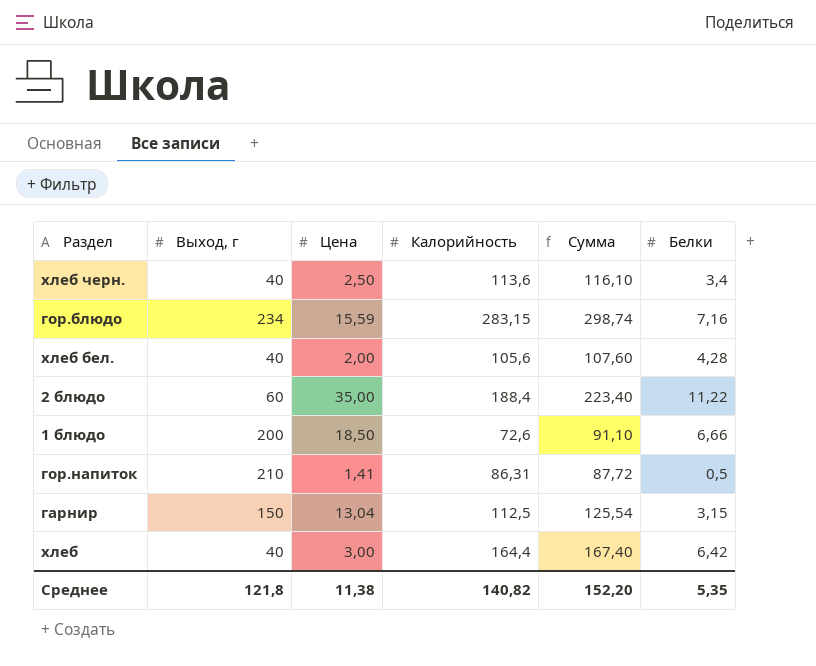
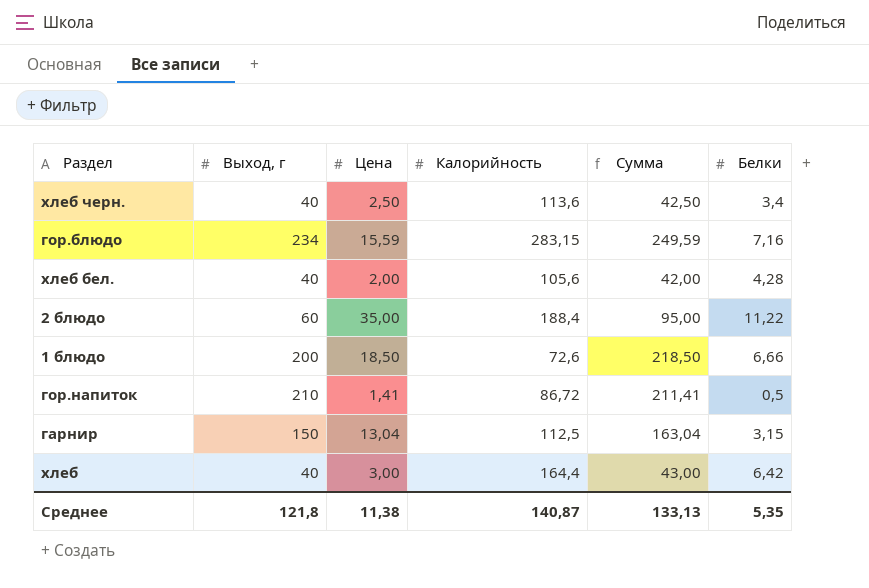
column Сумма | formula: [Цена] + [Калорийность] -> [Выход, г] + [Цена]
гор.напиток | Калорийность: 86,31 -> 86,72
Среднее | Калорийность: 140,82 -> 140,87
Среднее | Сумма: 152,20 -> 133,13

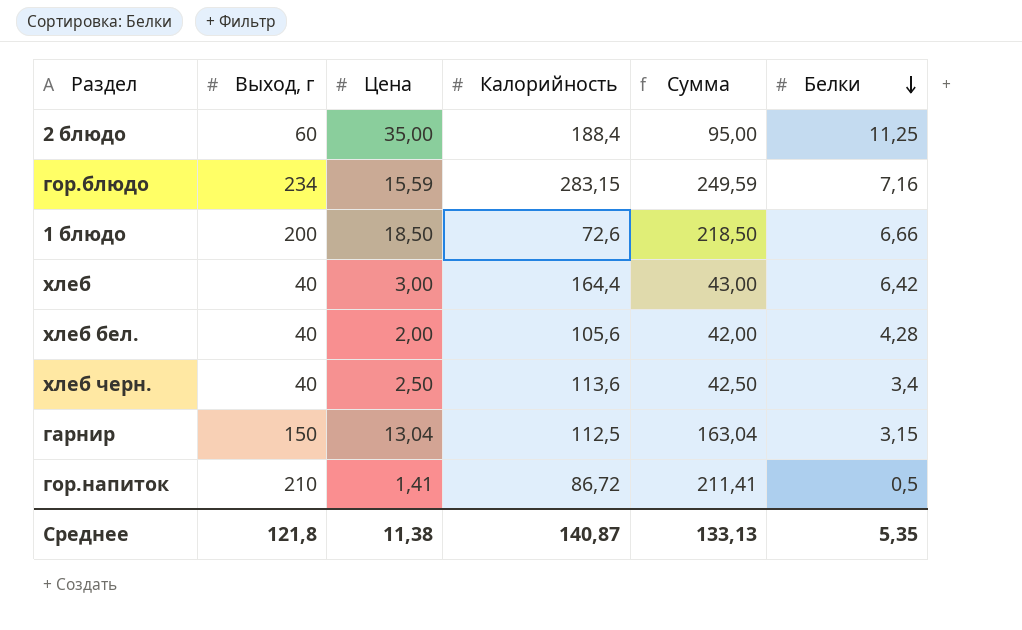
row order: none -> Белки descending
2 блюдо | Белки: 11,22 -> 11,25

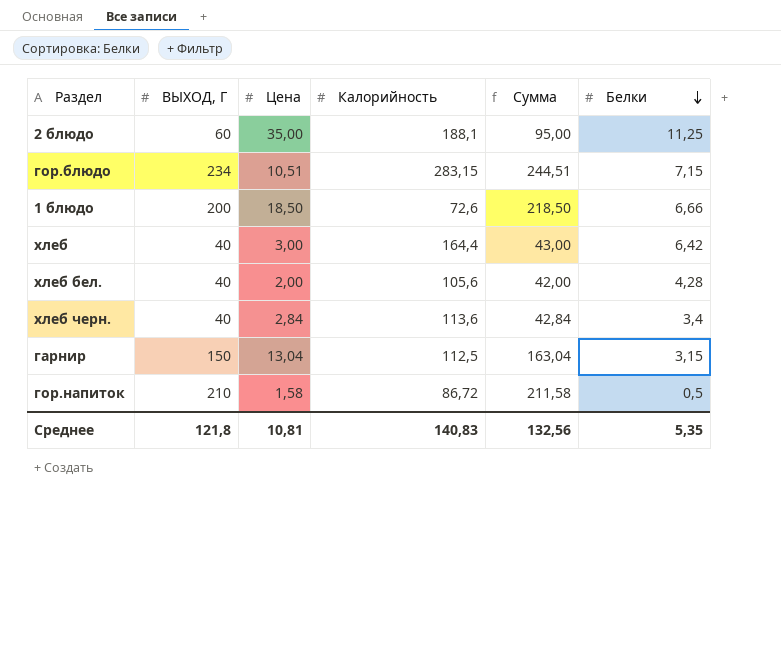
column name: Выход, г -> ВЫХОД, Г
2 блюдо | Калорийность: 188,4 -> 188,1
гор.блюдо | Цена: 15,59 -> 10,51
гор.блюдо | Сумма: 249,59 -> 244,51
гор.блюдо | Белки: 7,16 -> 7,15
хлеб черн. | Цена: 2,50 -> 2,84
хлеб черн. | Сумма: 42,50 -> 42,84
гор.напиток | Цена: 1,41 -> 1,58
гор.напиток | Сумма: 211,41 -> 211,58
Среднее | Цена: 11,38 -> 10,81
Среднее | Калорийность: 140,87 -> 140,83
Среднее | Сумма: 133,13 -> 132,56

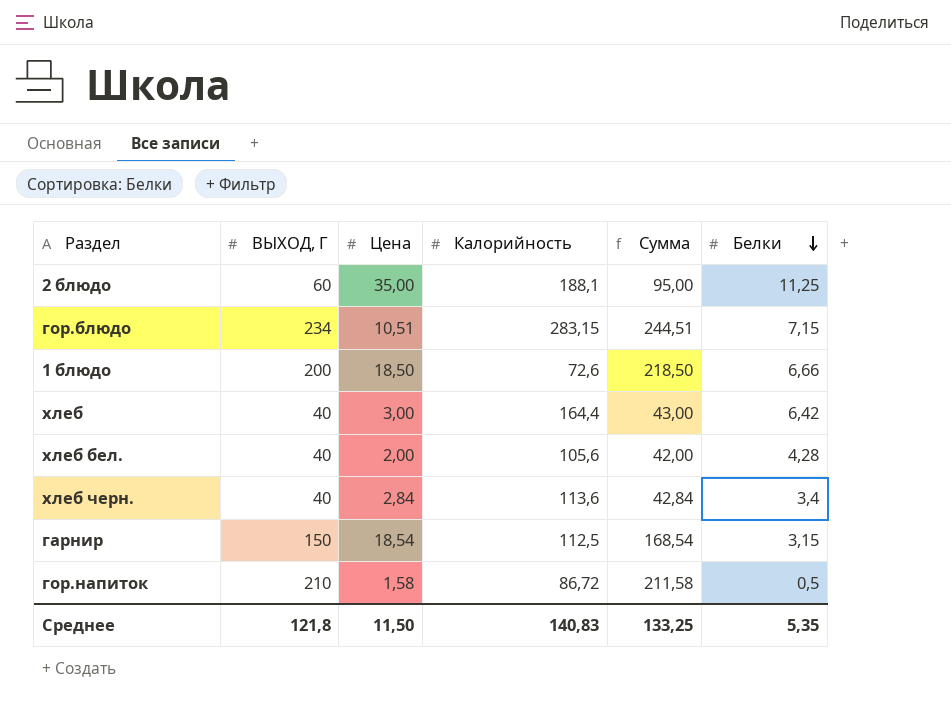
гарнир | Цена: 13,04 -> 18,54
гарнир | Сумма: 163,04 -> 168,54
Среднее | Цена: 10,81 -> 11,50
Среднее | Сумма: 132,56 -> 133,25

